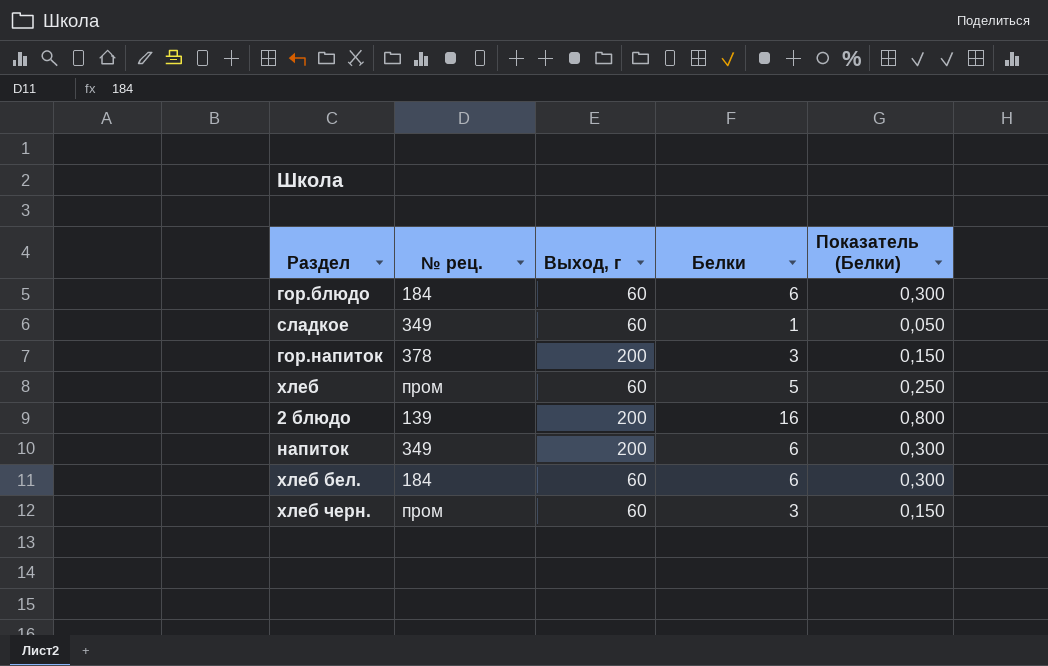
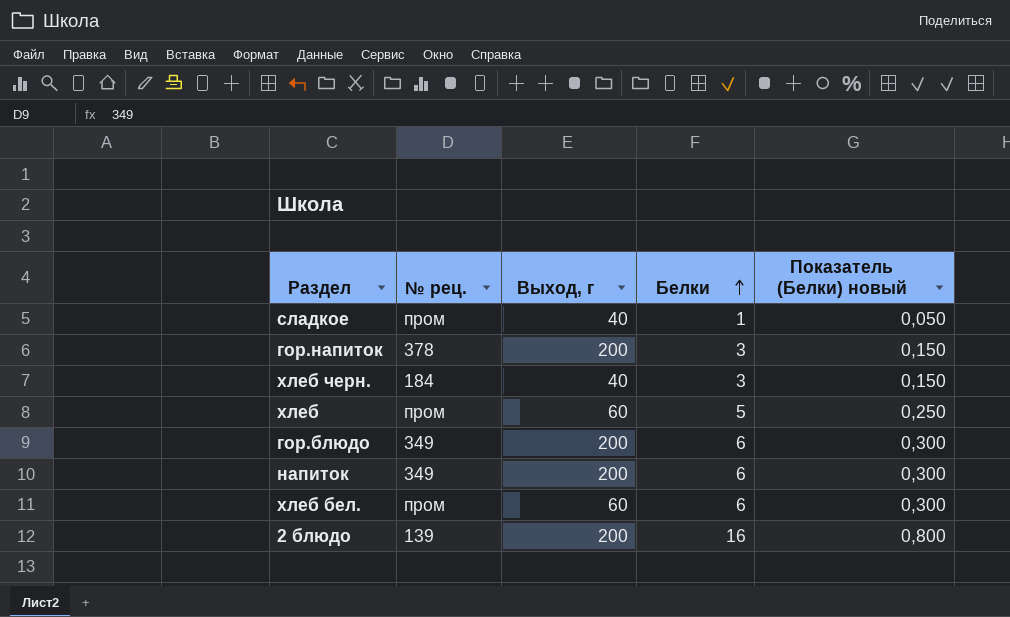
row order: none -> Белки ascending
column name: Показатель (Белки) -> Показатель (Белки) новый
сладкое | № рец.: 349 -> пром
сладкое | Выход, г: 60 -> 40
хлеб черн. | № рец.: пром -> 184
хлеб черн. | Выход, г: 60 -> 40
гор.блюдо | № рец.: 184 -> 349
гор.блюдо | Выход, г: 60 -> 200
хлеб бел. | № рец.: 184 -> пром

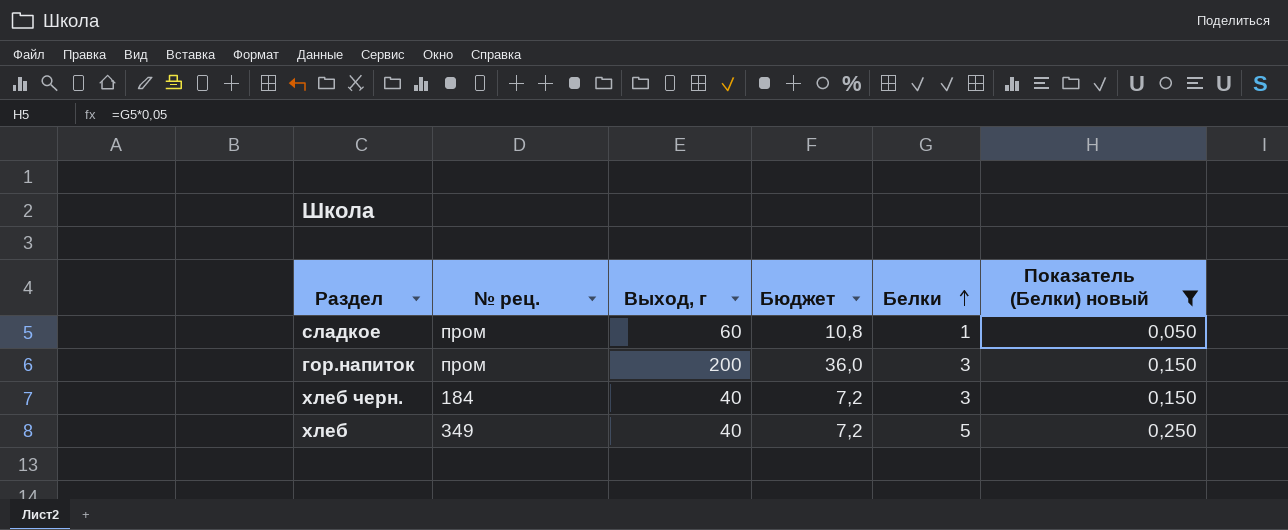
filter: none -> Показатель (Белки) новый <= 0,250
column Бюджет | formula: none -> [Выход, г] * 0,18
сладкое | Выход, г: 40 -> 60
гор.напиток | № рец.: 378 -> пром
хлеб | № рец.: пром -> 349
хлеб | Выход, г: 60 -> 40

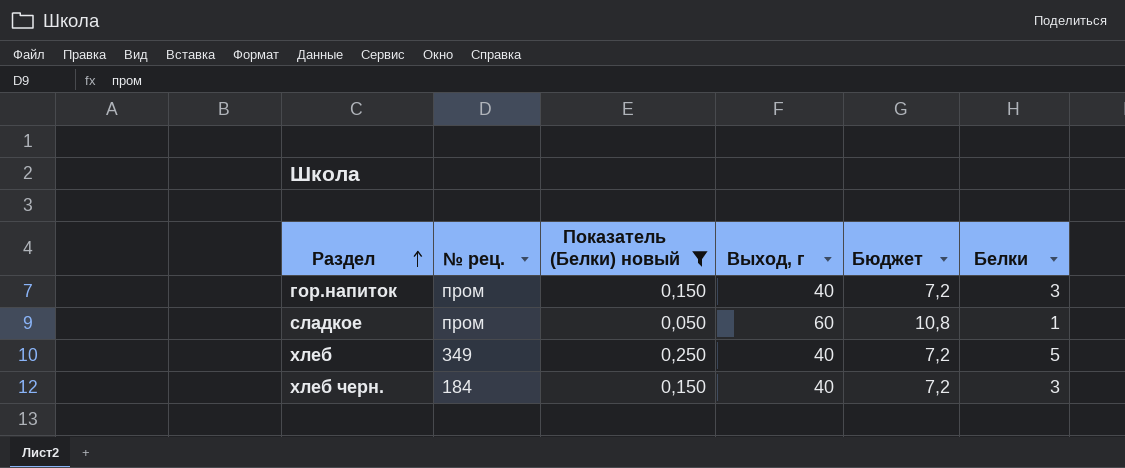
row order: Белки ascending -> Раздел ascending
column Показатель (Белки) новый | position: 6 -> 3
гор.напиток | Выход, г: 200 -> 40
гор.напиток | Бюджет: 36,0 -> 7,2

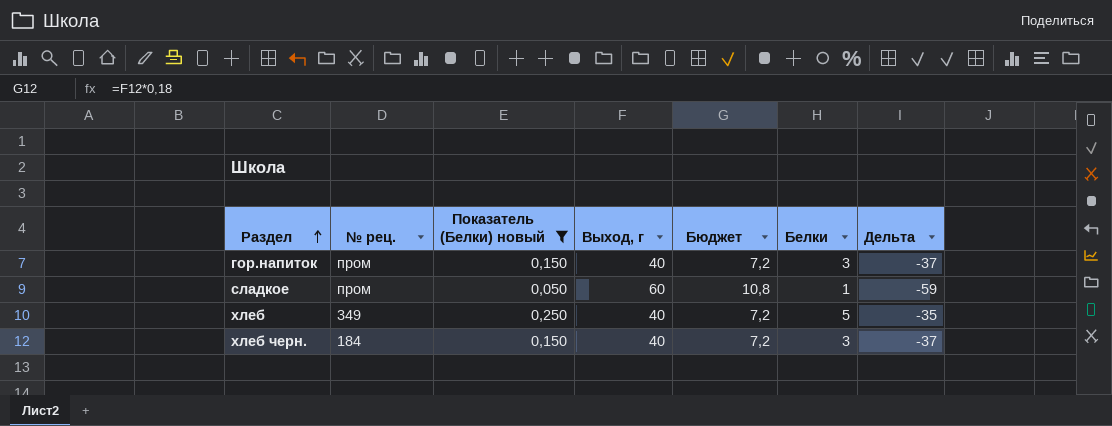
column Дельта | formula: none -> [Белки] - [Выход, г]

